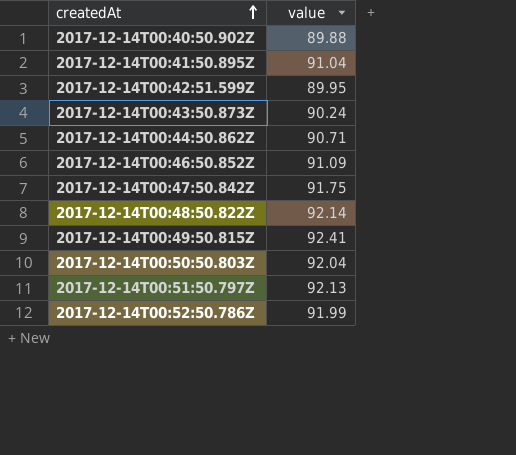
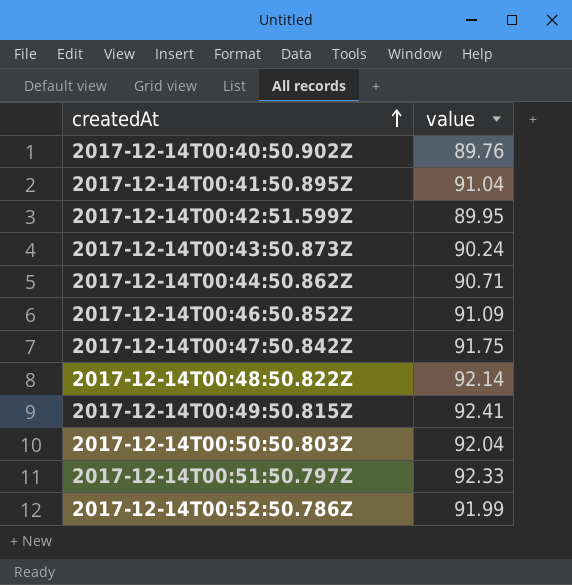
2017-12-14T00:40:50.902Z | value: 89.88 -> 89.76
2017-12-14T00:51:50.797Z | value: 92.13 -> 92.33

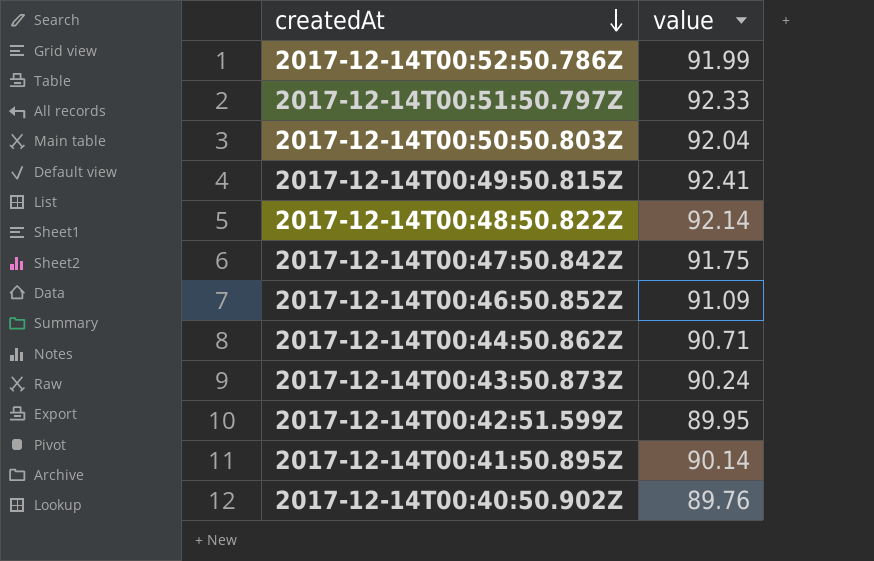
row order: createdAt ascending -> createdAt descending
2017-12-14T00:41:50.895Z | value: 91.04 -> 90.14

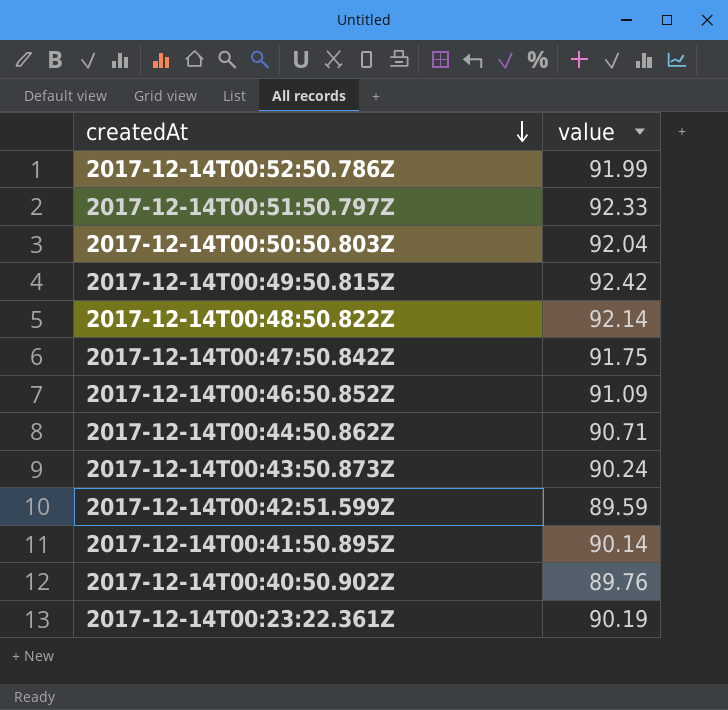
2017-12-14T00:49:50.815Z | value: 92.41 -> 92.42
2017-12-14T00:42:51.599Z | value: 89.95 -> 89.59
row 2017-12-14T00:23:22.361Z: none -> 90.19

